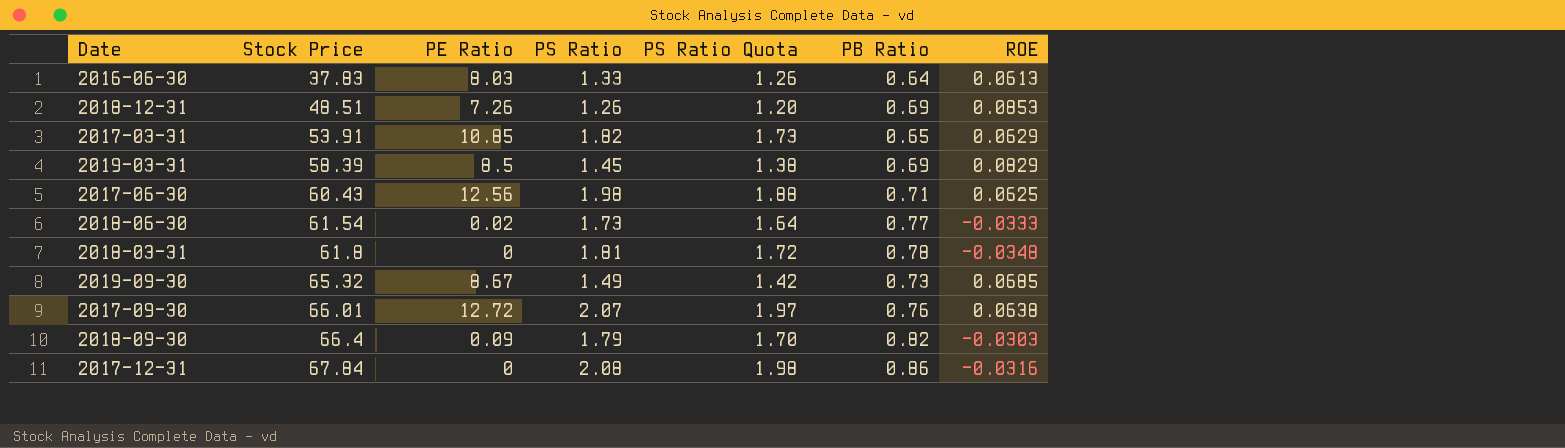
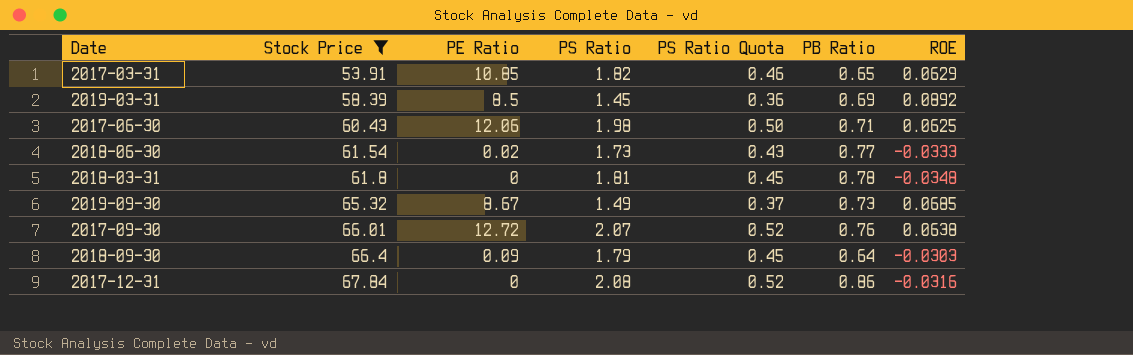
filter: none -> Stock Price >= 53.91
column PS Ratio Quota | formula: [PS Ratio] * 0.95 -> [PS Ratio] * 0.25
2019-03-31 | ROE: 0.0829 -> 0.0892
2017-06-30 | PE Ratio: 12.56 -> 12.06
2018-09-30 | PB Ratio: 0.82 -> 0.64

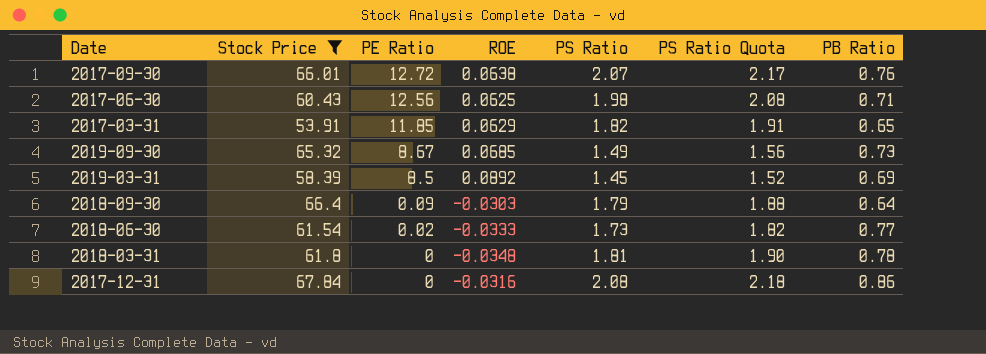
row order: Stock Price ascending -> PE Ratio descending
column ROE | position: 7 -> 4
column PS Ratio Quota | formula: [PS Ratio] * 0.25 -> [PS Ratio] * 1.05
2017-06-30 | PE Ratio: 12.06 -> 12.56
2017-03-31 | PE Ratio: 10.85 -> 11.85

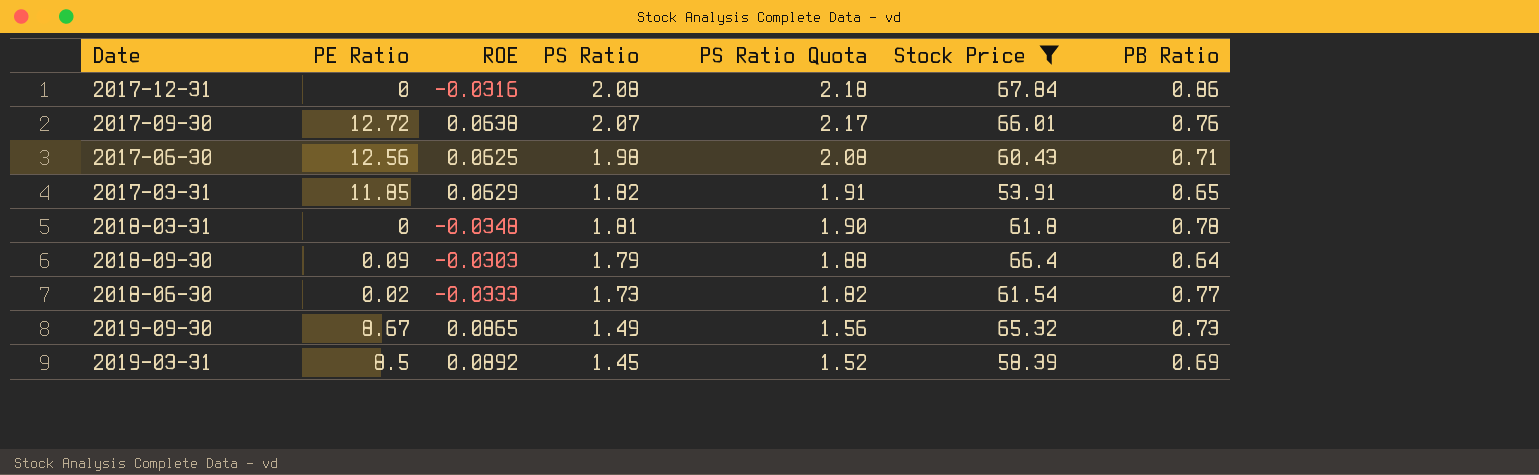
row order: PE Ratio descending -> PS Ratio descending
column Stock Price | position: 2 -> 6
2019-09-30 | ROE: 0.0685 -> 0.0865

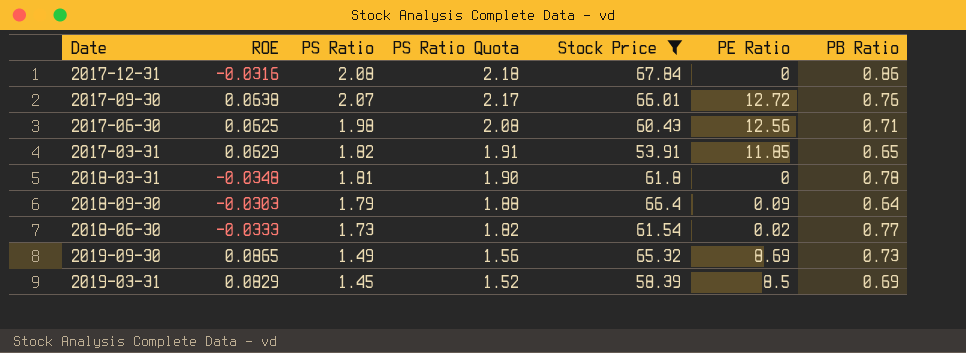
column PE Ratio | position: 2 -> 6
2019-09-30 | PE Ratio: 8.67 -> 8.69
2019-03-31 | ROE: 0.0892 -> 0.0829

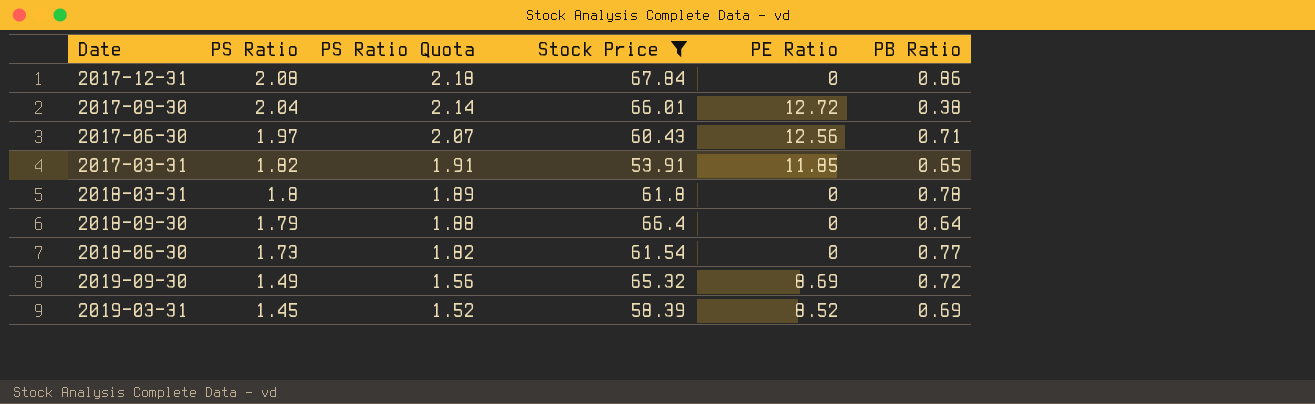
column ROE | position: 2 -> none
2017-09-30 | PS Ratio: 2.07 -> 2.04
2017-09-30 | PS Ratio Quota: 2.17 -> 2.14
2017-09-30 | PB Ratio: 0.76 -> 0.38
2017-06-30 | PS Ratio: 1.98 -> 1.97
2017-06-30 | PS Ratio Quota: 2.08 -> 2.07
2018-03-31 | PS Ratio: 1.81 -> 1.8
2018-03-31 | PS Ratio Quota: 1.90 -> 1.89
2018-09-30 | PE Ratio: 0.09 -> 0
2018-06-30 | PE Ratio: 0.02 -> 0
2019-09-30 | PB Ratio: 0.73 -> 0.72
2019-03-31 | PE Ratio: 8.5 -> 8.52

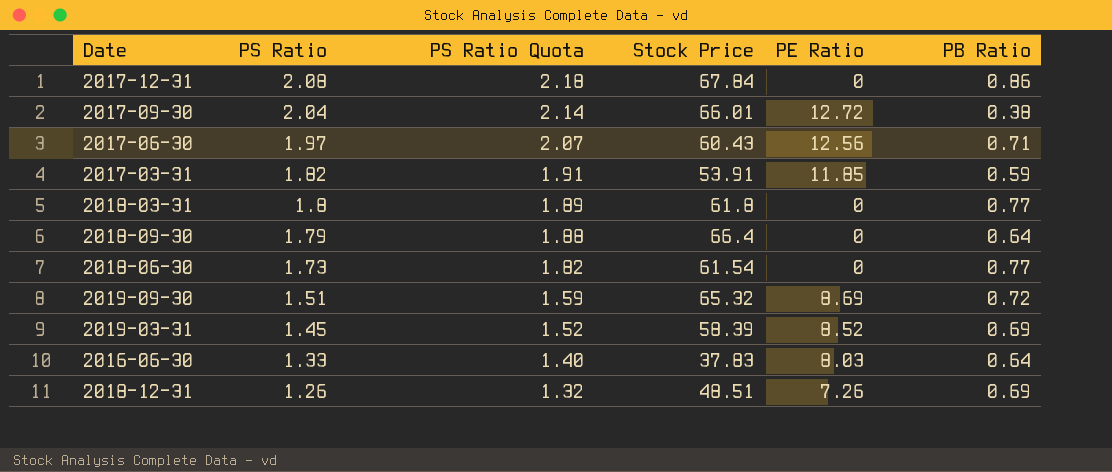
filter: Stock Price >= 53.91 -> none
2017-03-31 | PB Ratio: 0.65 -> 0.59
2018-03-31 | PB Ratio: 0.78 -> 0.77
2019-09-30 | PS Ratio: 1.49 -> 1.51
2019-09-30 | PS Ratio Quota: 1.56 -> 1.59

